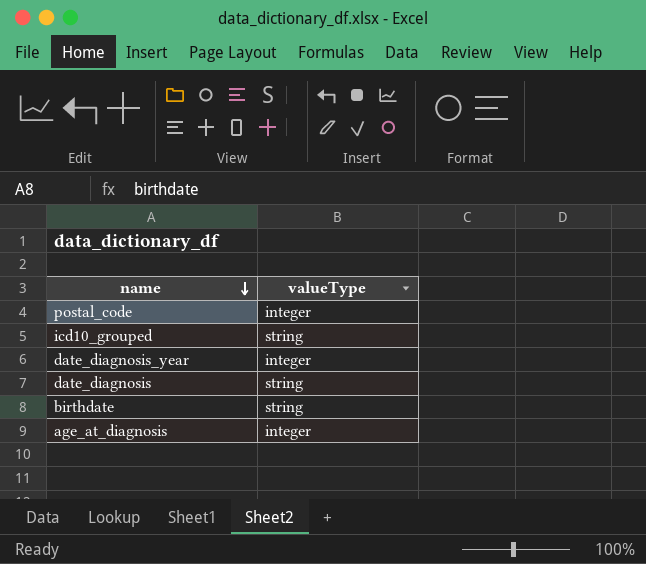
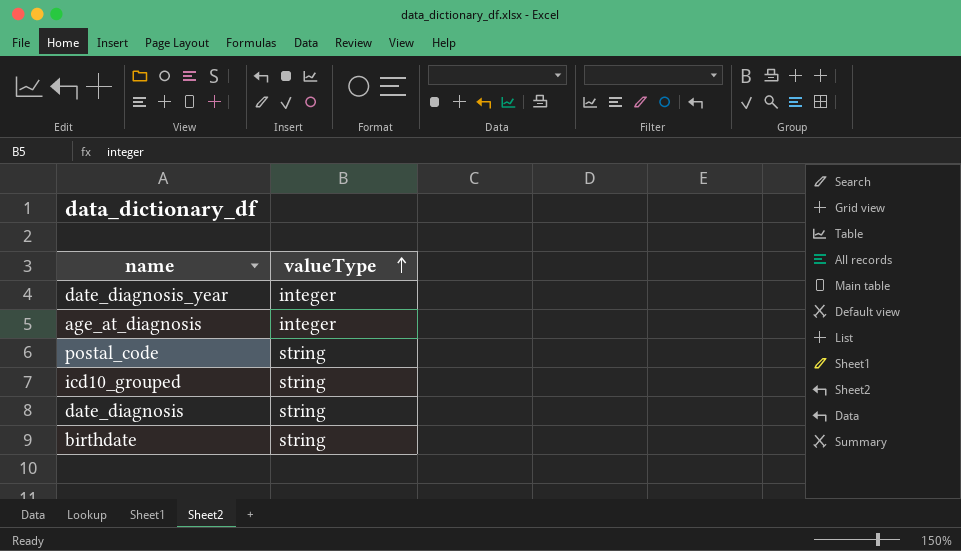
row order: name descending -> valueType ascending
postal_code | valueType: integer -> string

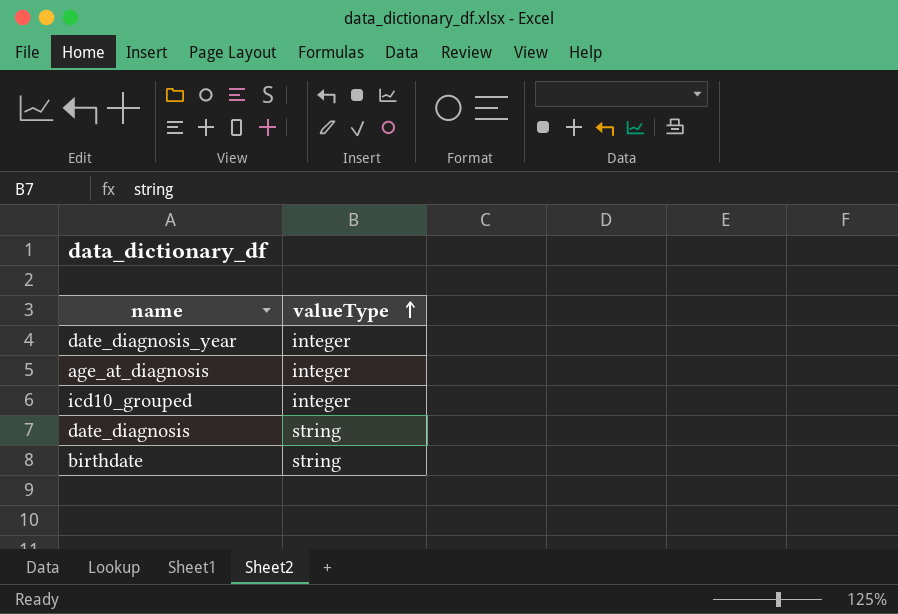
row postal_code: string -> none
icd10_grouped | valueType: string -> integer

